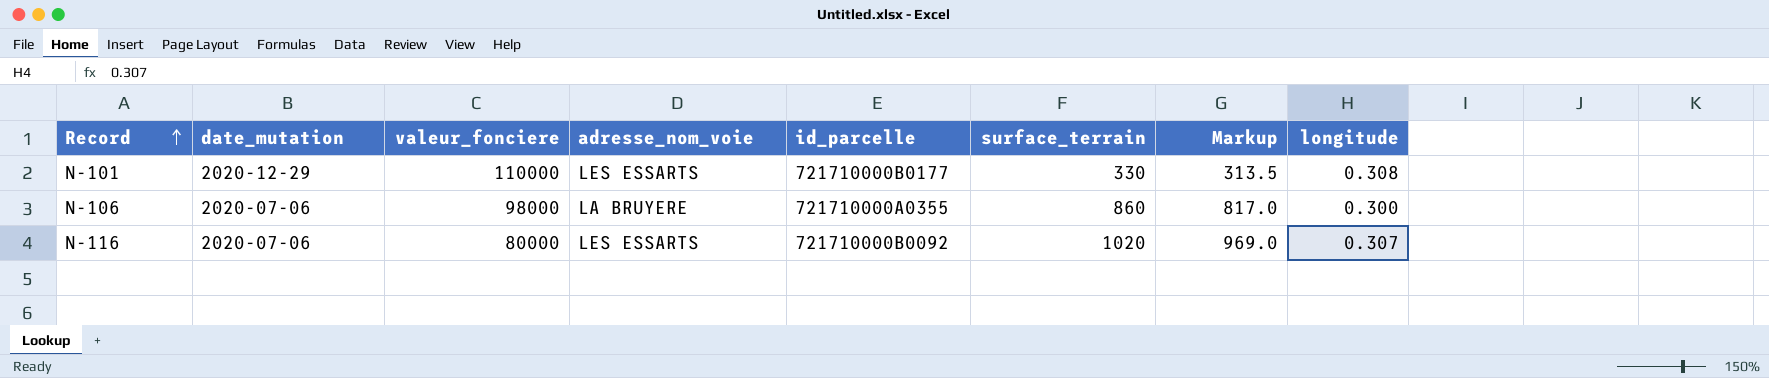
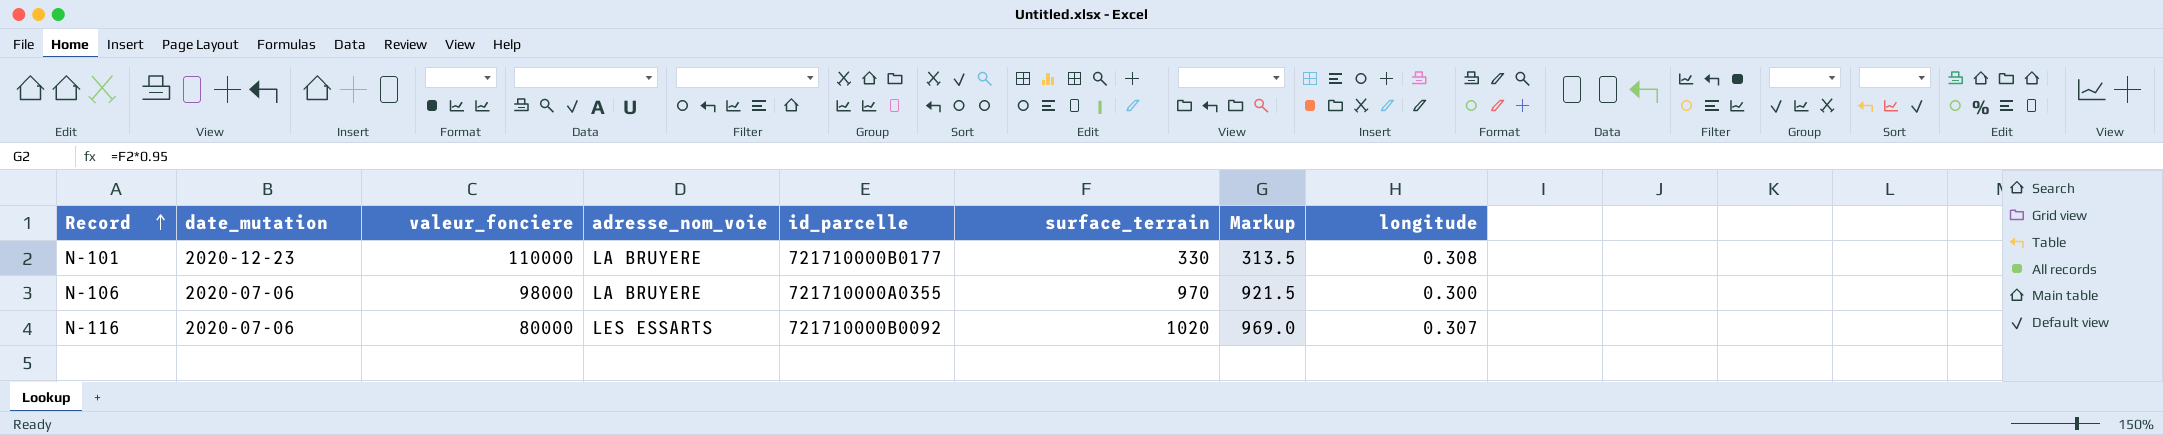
N-101 | date_mutation: 2020-12-29 -> 2020-12-23
N-101 | adresse_nom_voie: LES ESSARTS -> LA BRUYERE
N-106 | surface_terrain: 860 -> 970
N-106 | Markup: 817.0 -> 921.5

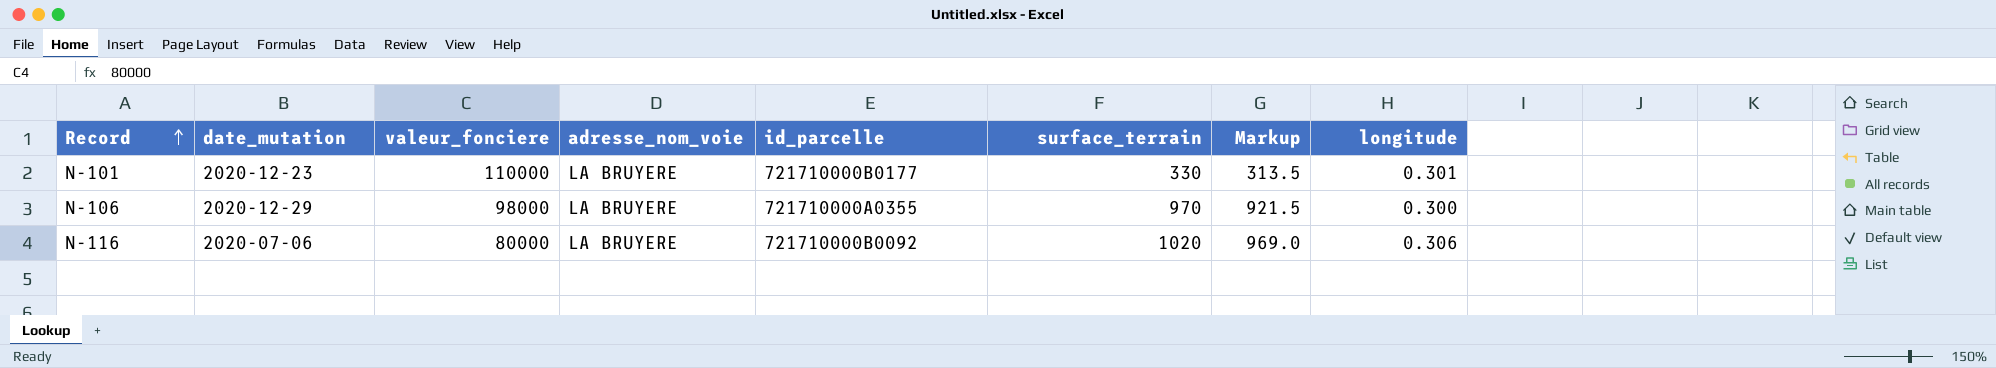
N-101 | longitude: 0.308 -> 0.301
N-106 | date_mutation: 2020-07-06 -> 2020-12-29
N-116 | adresse_nom_voie: LES ESSARTS -> LA BRUYERE
N-116 | longitude: 0.307 -> 0.306

